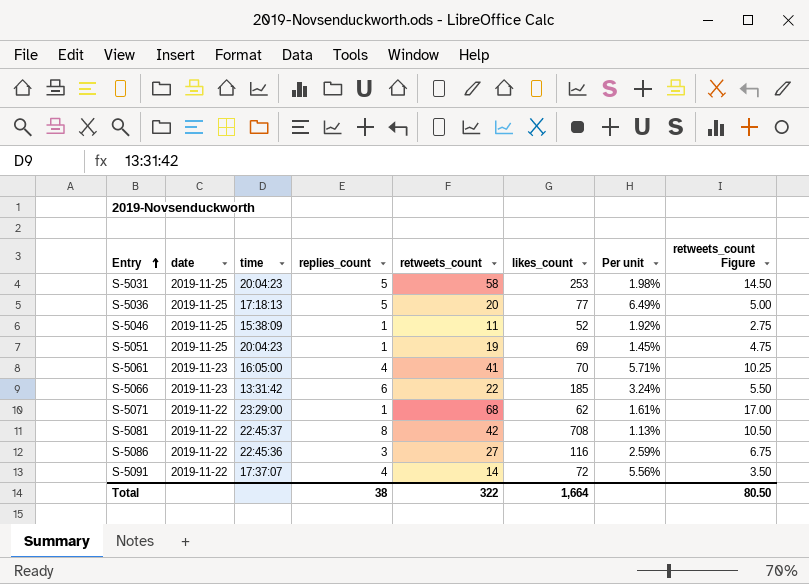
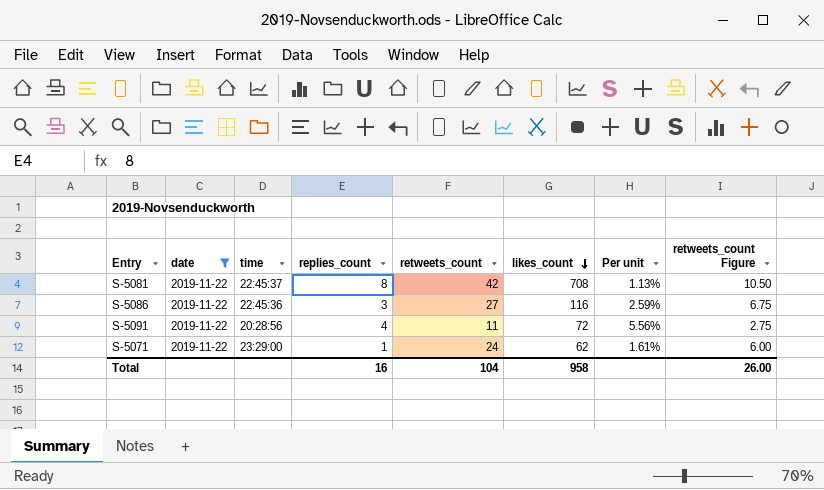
filter: none -> date = 2019-11-22
row order: Entry ascending -> likes_count descending
S-5091 | time: 17:37:07 -> 20:28:56
S-5091 | retweets_count: 14 -> 11
S-5091 | retweets_count Figure: 3.50 -> 2.75
S-5071 | retweets_count: 68 -> 24
S-5071 | retweets_count Figure: 17.00 -> 6.00
Total | replies_count: 38 -> 16
Total | retweets_count: 322 -> 104
Total | likes_count: 1,664 -> 958
Total | retweets_count Figure: 80.50 -> 26.00

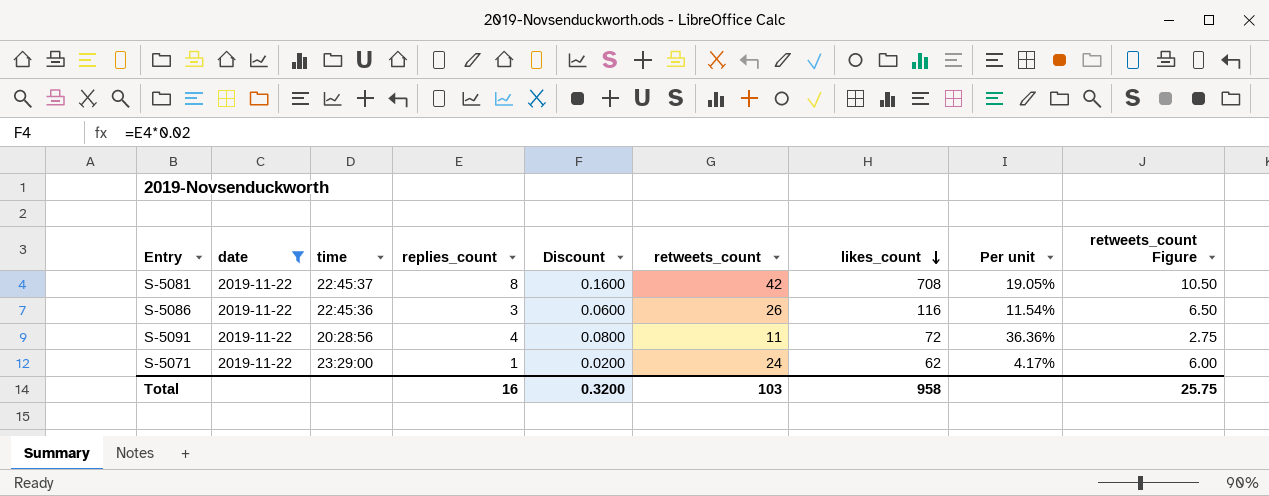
column Discount | formula: none -> [replies_count] * 0.02
column Per unit | formula: [replies_count] / [likes_count] -> [replies_count] / [retweets_count]
S-5086 | retweets_count: 27 -> 26
S-5086 | retweets_count Figure: 6.75 -> 6.50
Total | retweets_count: 104 -> 103
Total | retweets_count Figure: 26.00 -> 25.75

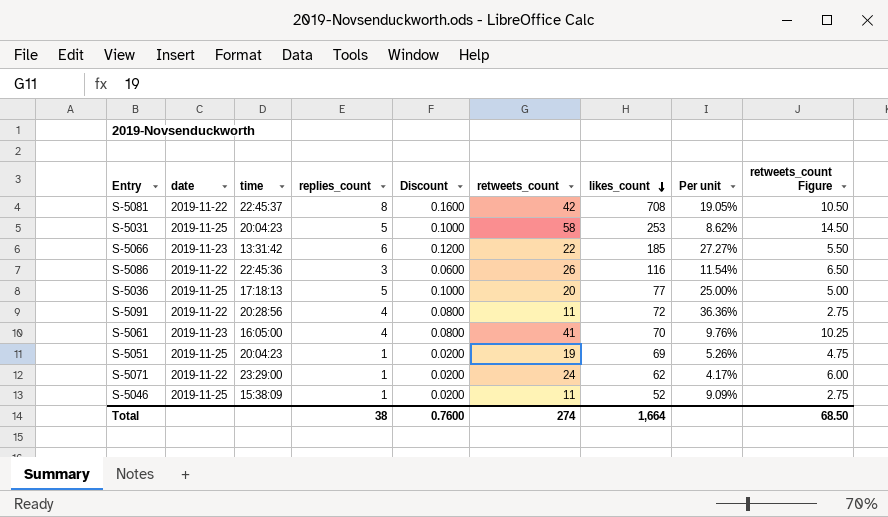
filter: date = 2019-11-22 -> none
Total | replies_count: 16 -> 38
Total | Discount: 0.3200 -> 0.7600
Total | retweets_count: 103 -> 274
Total | likes_count: 958 -> 1,664
Total | retweets_count Figure: 25.75 -> 68.50

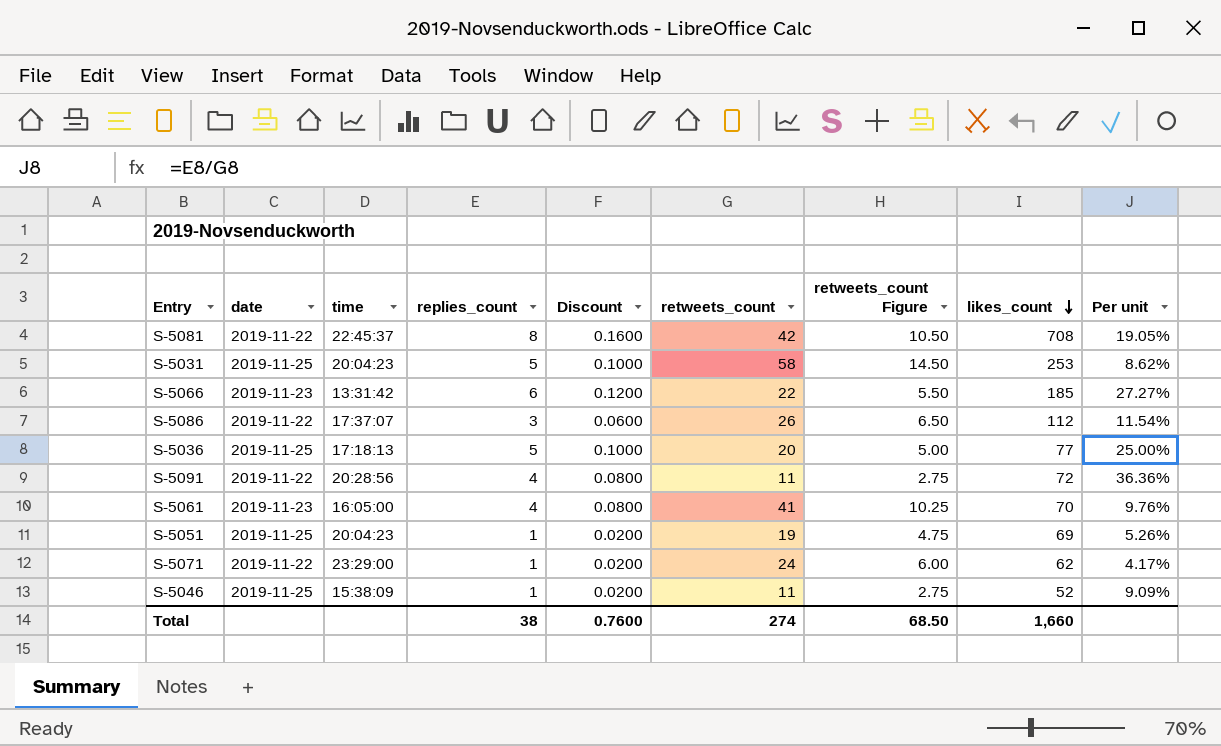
column retweets_count Figure | position: 9 -> 7
S-5086 | time: 22:45:36 -> 17:37:07
S-5086 | likes_count: 116 -> 112
Total | likes_count: 1,664 -> 1,660

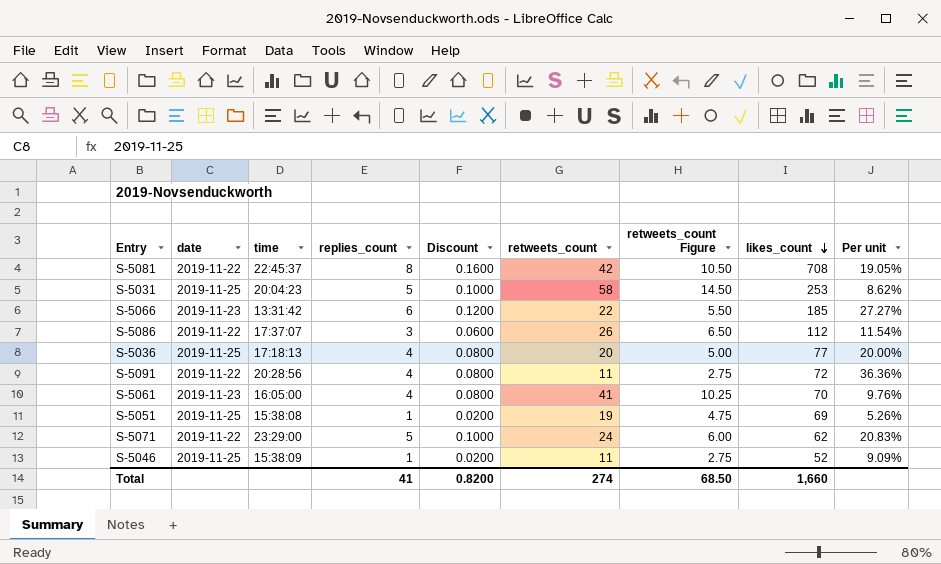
S-5036 | replies_count: 5 -> 4
S-5036 | Discount: 0.1000 -> 0.0800
S-5036 | Per unit: 25.00% -> 20.00%
S-5051 | time: 20:04:23 -> 15:38:08
S-5071 | replies_count: 1 -> 5
S-5071 | Discount: 0.0200 -> 0.1000
S-5071 | Per unit: 4.17% -> 20.83%
Total | replies_count: 38 -> 41
Total | Discount: 0.7600 -> 0.8200

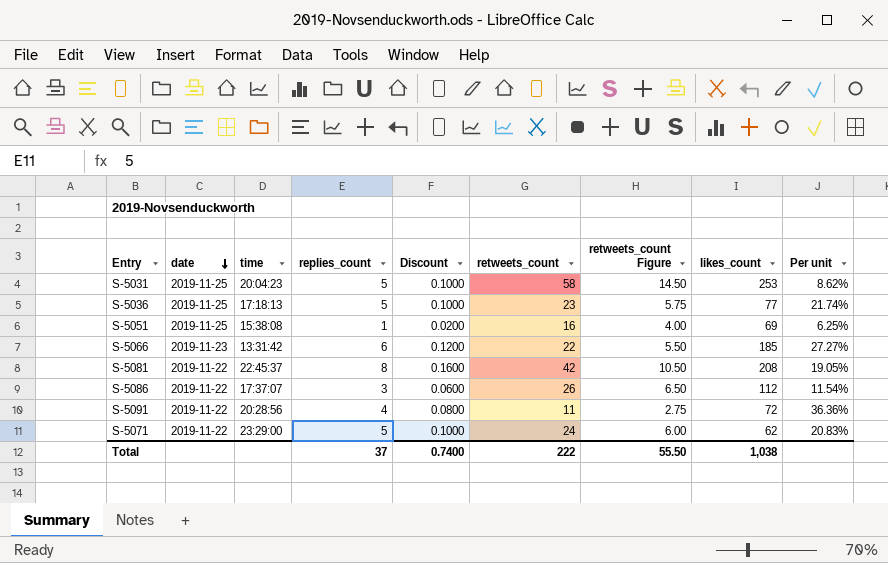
row order: likes_count descending -> date descending
row S-5061: 2019-11-23 | 16:05:00 | 4 | 0.0800 | 41 | 10.25 | 70 | 9.76% -> none
row S-5046: 2019-11-25 | 15:38:09 | 1 | 0.0200 | 11 | 2.75 | 52 | 9.09% -> none
S-5036 | replies_count: 4 -> 5
S-5036 | Discount: 0.0800 -> 0.1000
S-5036 | retweets_count: 20 -> 23
S-5036 | retweets_count Figure: 5.00 -> 5.75
S-5036 | Per unit: 20.00% -> 21.74%
S-5051 | retweets_count: 19 -> 16
S-5051 | retweets_count Figure: 4.75 -> 4.00
S-5051 | Per unit: 5.26% -> 6.25%
S-5081 | likes_count: 708 -> 208
Total | replies_count: 41 -> 37
Total | Discount: 0.8200 -> 0.7400
Total | retweets_count: 274 -> 222
Total | retweets_count Figure: 68.50 -> 55.50
Total | likes_count: 1,660 -> 1,038

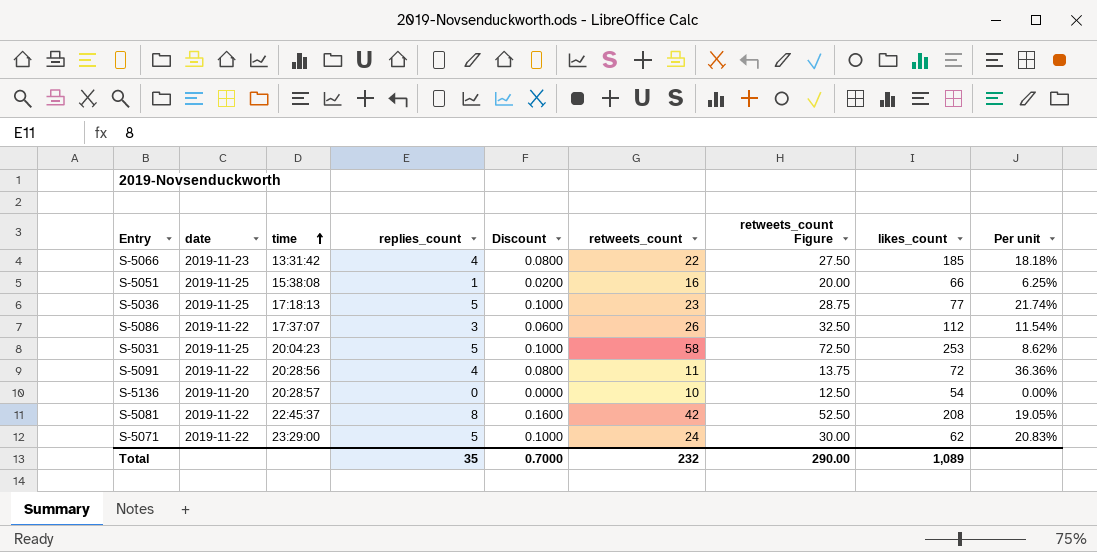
row order: date descending -> time ascending
column retweets_count Figure | formula: [retweets_count] * 0.25 -> [retweets_count] * 1.25
S-5066 | replies_count: 6 -> 4
S-5066 | Discount: 0.1200 -> 0.0800
S-5066 | Per unit: 27.27% -> 18.18%
S-5051 | likes_count: 69 -> 66
row S-5136: none -> 2019-11-20 | 20:28:57 | 0 | 0.0000 | 10 | 12.50 | 54 | 0.00%
Total | replies_count: 37 -> 35
Total | Discount: 0.7400 -> 0.7000
Total | retweets_count: 222 -> 232
Total | retweets_count Figure: 55.50 -> 290.00
Total | likes_count: 1,038 -> 1,089

